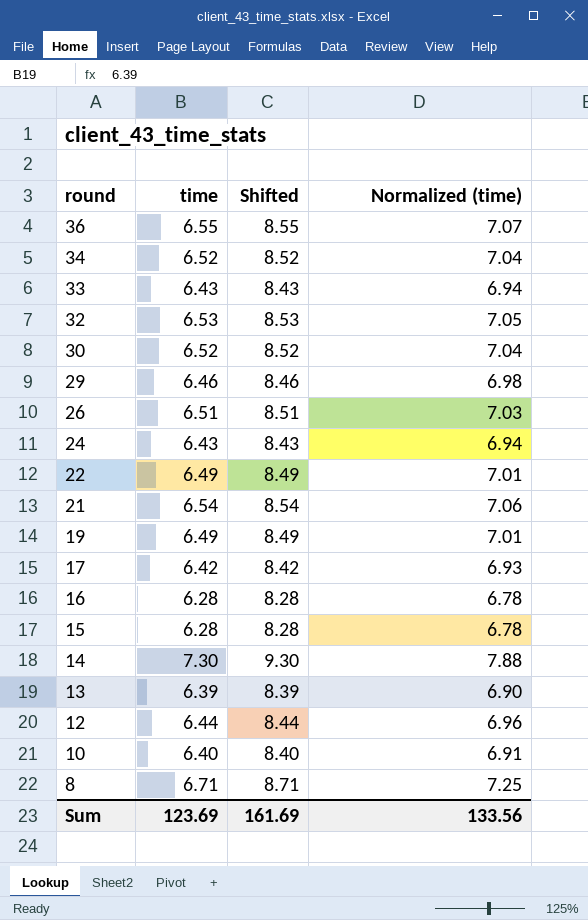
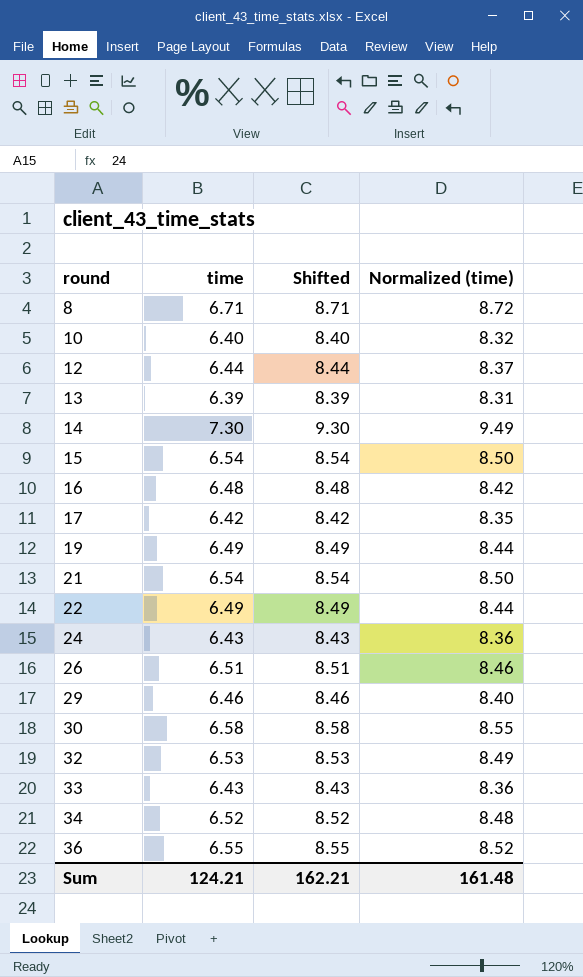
row order: round descending -> round ascending
column Normalized (time) | formula: [time] * 1.08 -> [time] * 1.3
15 | time: 6.28 -> 6.54
15 | Shifted: 8.28 -> 8.54
16 | time: 6.28 -> 6.48
16 | Shifted: 8.28 -> 8.48
30 | time: 6.52 -> 6.58
30 | Shifted: 8.52 -> 8.58
Sum | time: 123.69 -> 124.21
Sum | Shifted: 161.69 -> 162.21
Sum | Normalized (time): 133.56 -> 161.48

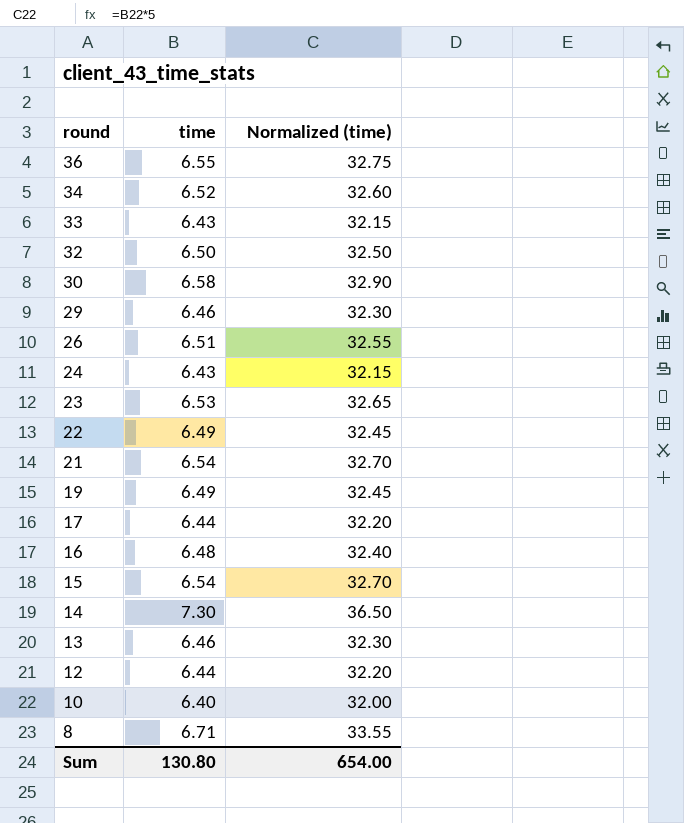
row order: round ascending -> round descending
column Shifted | formula: [time] + 2 -> none
column Normalized (time) | formula: [time] * 1.3 -> [time] * 5
32 | time: 6.53 -> 6.50
row 23: none -> 6.53 | 32.65
17 | time: 6.42 -> 6.44
13 | time: 6.39 -> 6.46
Sum | time: 124.21 -> 130.80
Sum | Normalized (time): 161.48 -> 654.00

